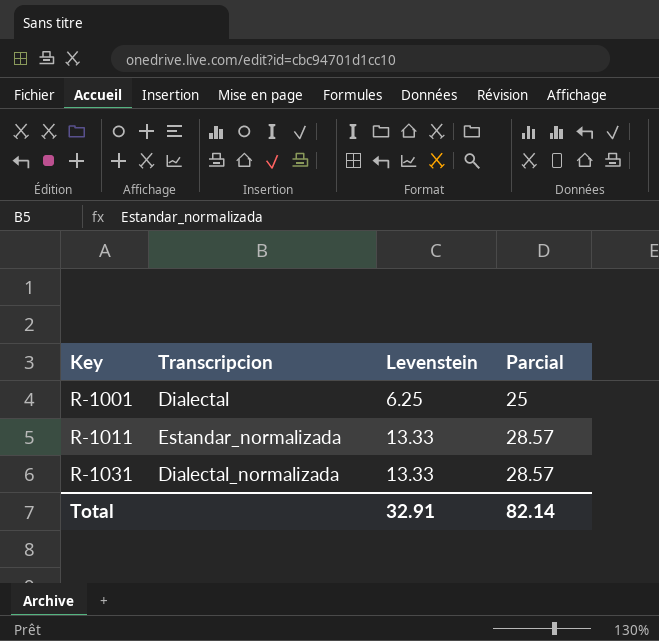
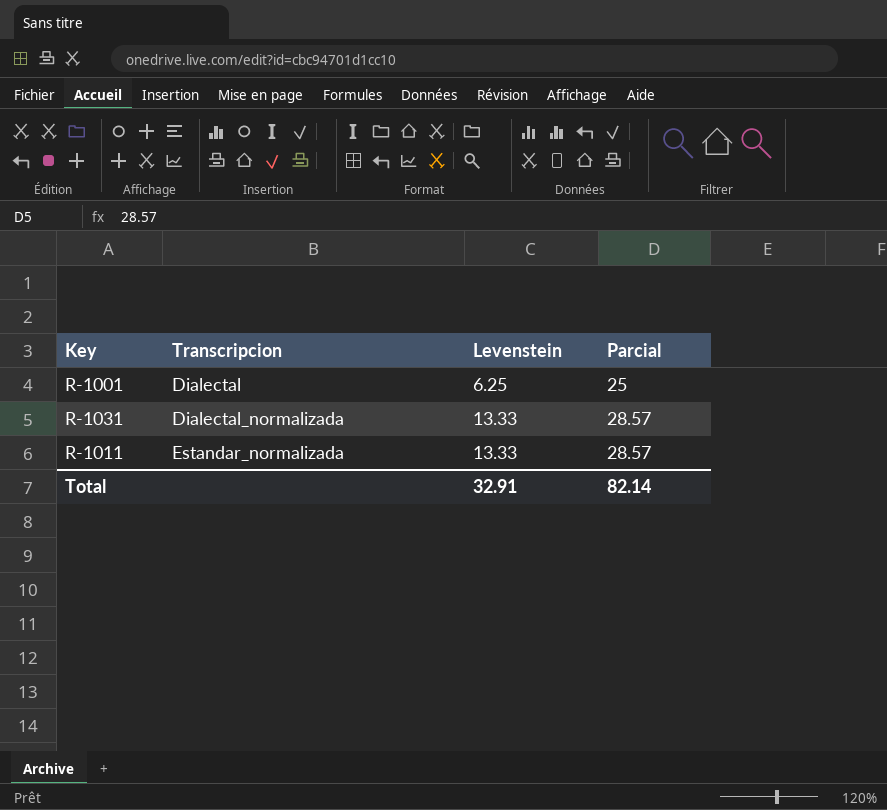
row order: Key ascending -> Transcripcion ascending

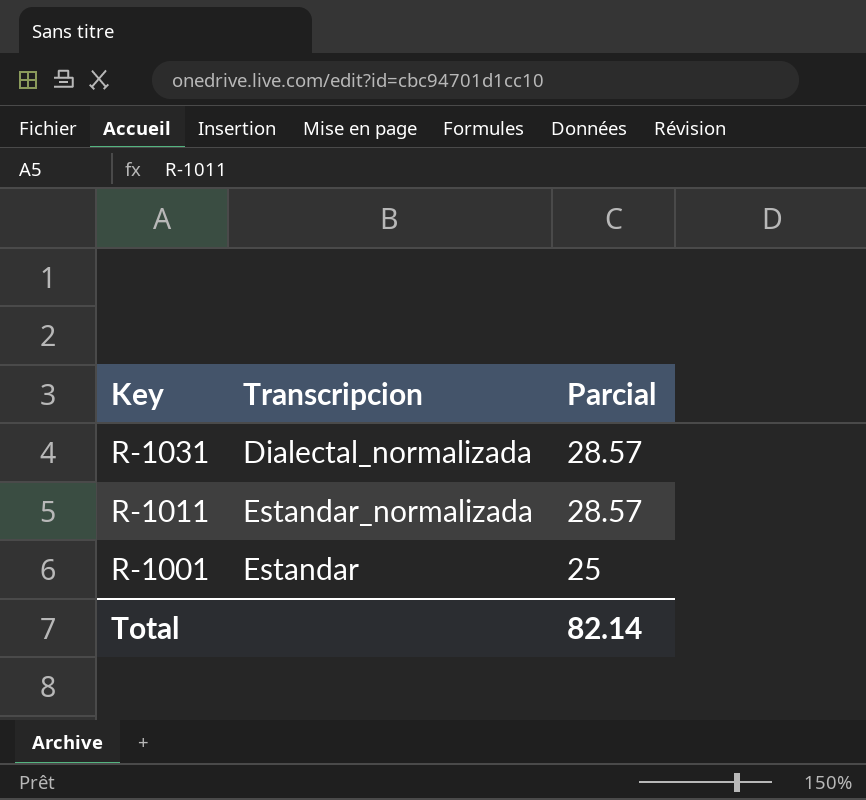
row order: Transcripcion ascending -> Key descending
column Levenstein | position: 3 -> none
R-1001 | Transcripcion: Dialectal -> Estandar

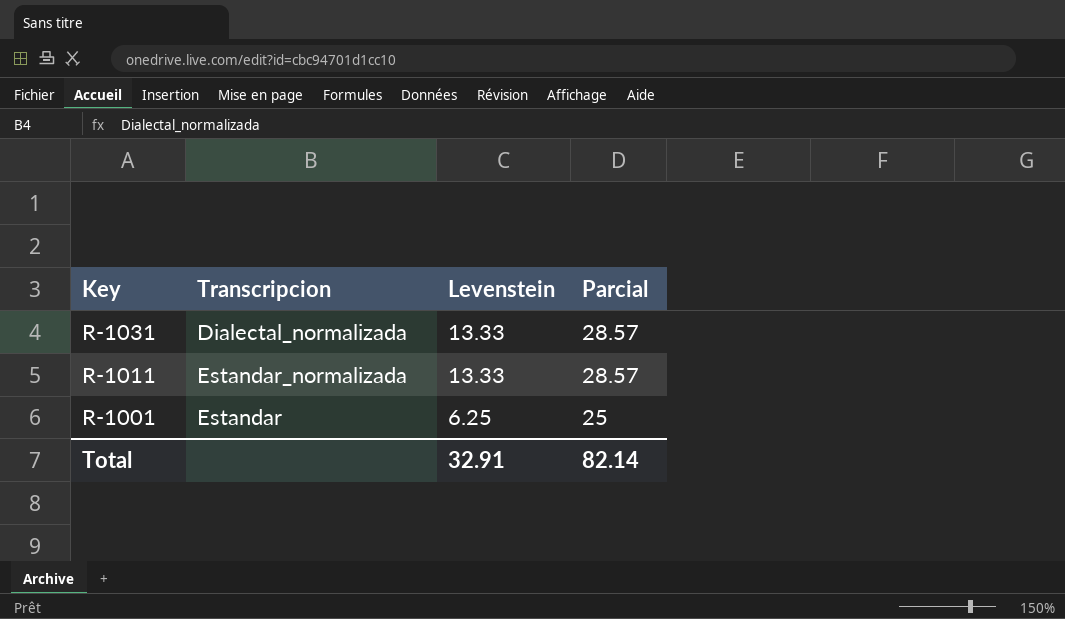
column Levenstein | position: none -> 3

